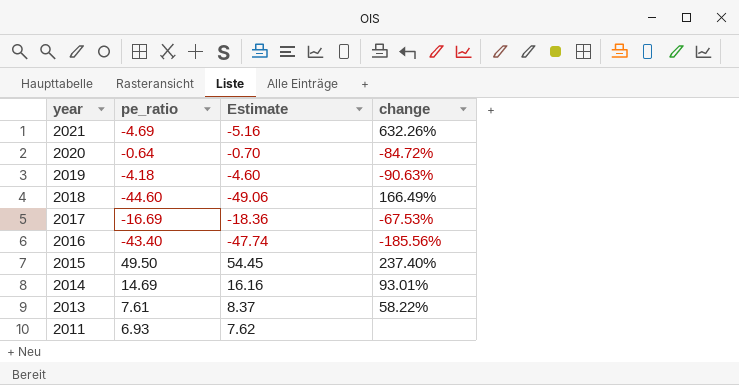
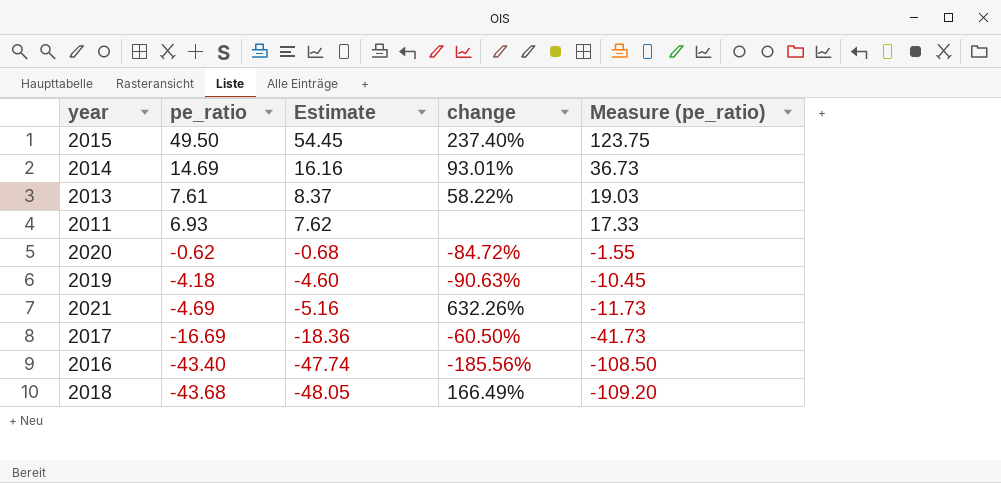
row order: year descending -> pe_ratio descending
column Measure (pe_ratio) | formula: none -> [pe_ratio] * 2.5
2020 | pe_ratio: -0.64 -> -0.62
2020 | Estimate: -0.70 -> -0.68
2017 | change: -67.53% -> -60.50%
2018 | pe_ratio: -44.60 -> -43.68
2018 | Estimate: -49.06 -> -48.05

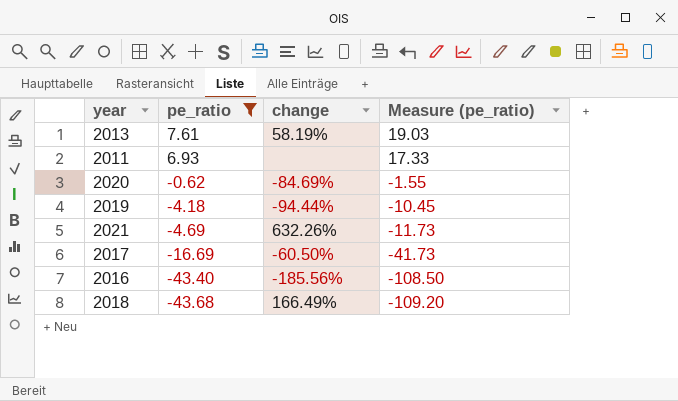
filter: none -> pe_ratio <= 7.61
column Estimate | formula: [pe_ratio] * 1.1 -> none
2013 | change: 58.22% -> 58.19%
2020 | change: -84.72% -> -84.69%
2019 | change: -90.63% -> -94.44%

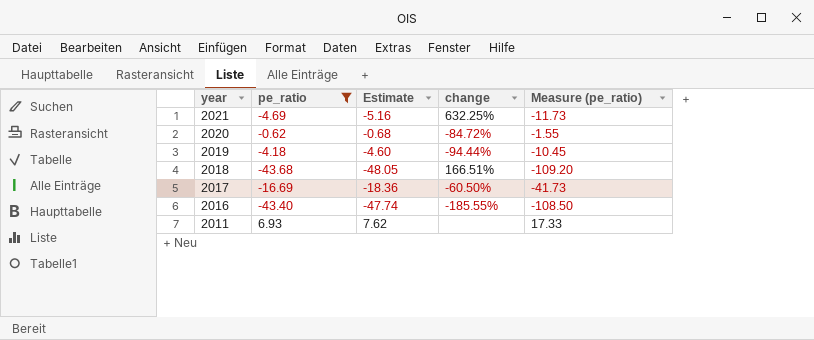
row order: pe_ratio descending -> year descending
column Estimate | formula: none -> [pe_ratio] * 1.1
row 2013: 7.61 | 58.19% | 19.03 -> none
2021 | change: 632.26% -> 632.25%
2020 | change: -84.69% -> -84.72%
2018 | change: 166.49% -> 166.51%
2016 | change: -185.56% -> -185.55%

